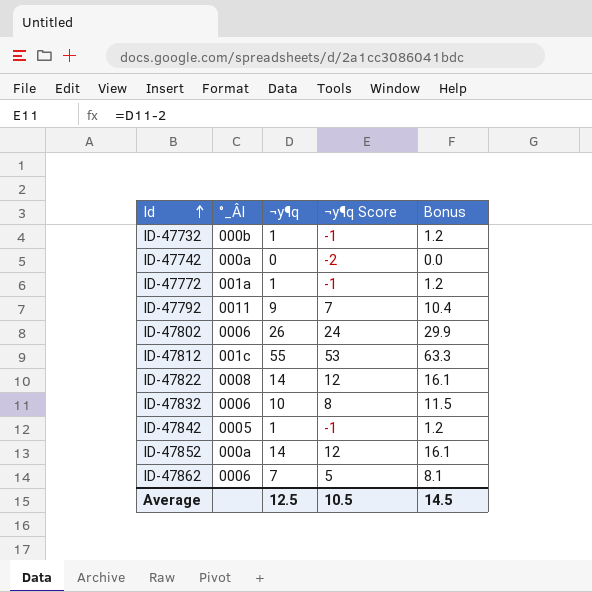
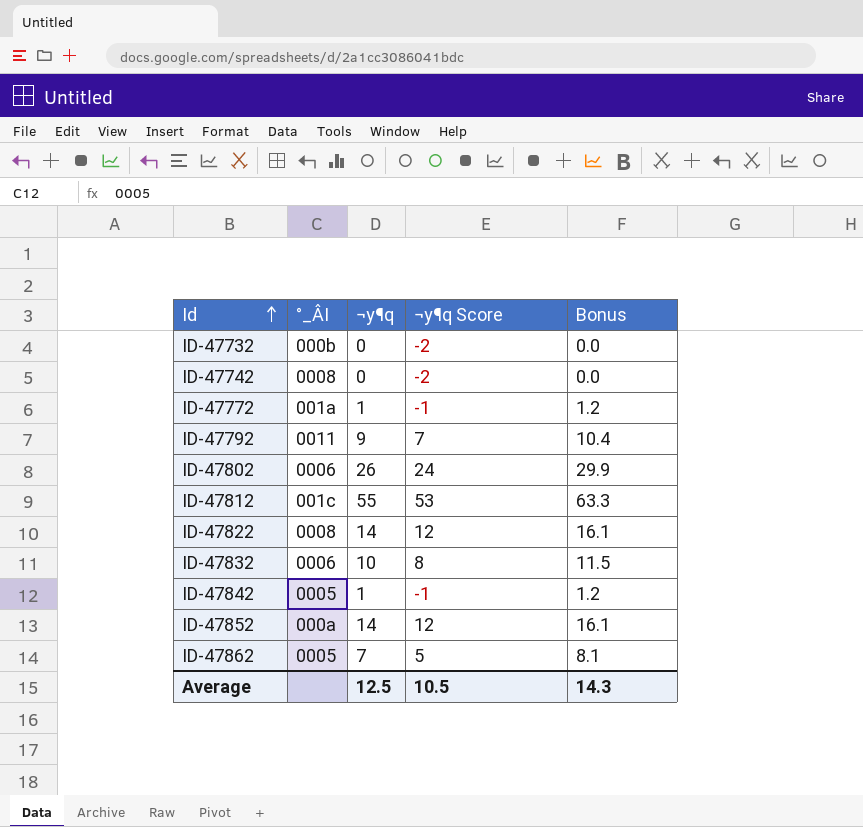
ID-47732 | ¬y¶q: 1 -> 0
ID-47732 | ¬y¶q Score: -1 -> -2
ID-47732 | Bonus: 1.2 -> 0.0
ID-47742 | °_ÂI: 000a -> 0008
ID-47862 | °_ÂI: 0006 -> 0005
Average | Bonus: 14.5 -> 14.3

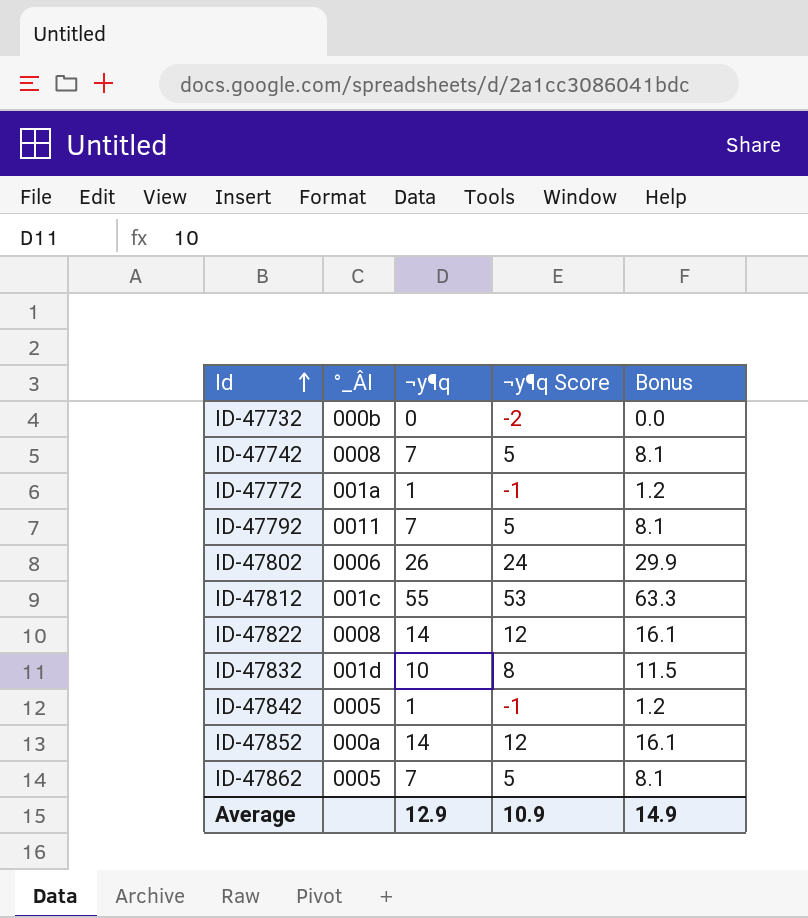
ID-47742 | ¬y¶q: 0 -> 7
ID-47742 | ¬y¶q Score: -2 -> 5
ID-47742 | Bonus: 0.0 -> 8.1
ID-47792 | ¬y¶q: 9 -> 7
ID-47792 | ¬y¶q Score: 7 -> 5
ID-47792 | Bonus: 10.4 -> 8.1
ID-47832 | °_ÂI: 0006 -> 001d
Average | ¬y¶q: 12.5 -> 12.9
Average | ¬y¶q Score: 10.5 -> 10.9
Average | Bonus: 14.3 -> 14.9

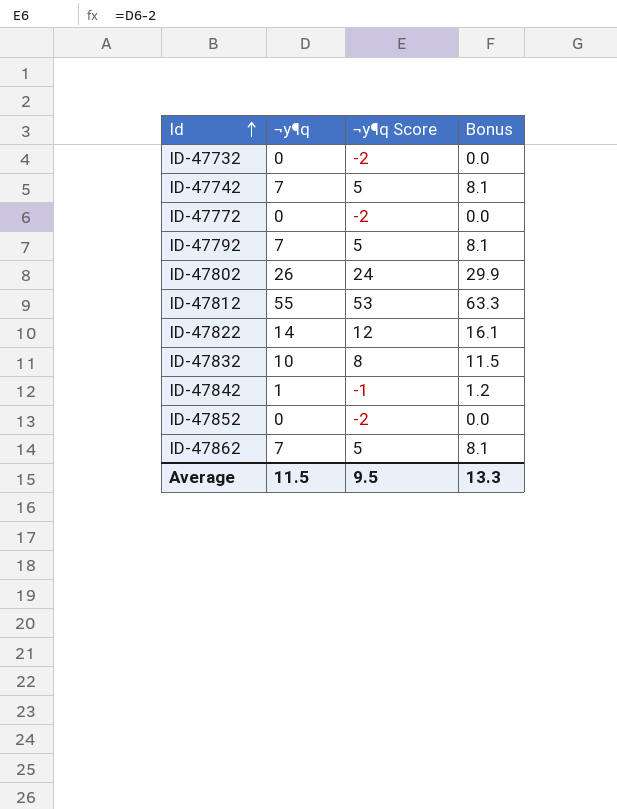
column °_ÂI | position: 2 -> none
ID-47772 | ¬y¶q: 1 -> 0
ID-47772 | ¬y¶q Score: -1 -> -2
ID-47772 | Bonus: 1.2 -> 0.0
ID-47852 | ¬y¶q: 14 -> 0
ID-47852 | ¬y¶q Score: 12 -> -2
ID-47852 | Bonus: 16.1 -> 0.0
Average | ¬y¶q: 12.9 -> 11.5
Average | ¬y¶q Score: 10.9 -> 9.5
Average | Bonus: 14.9 -> 13.3

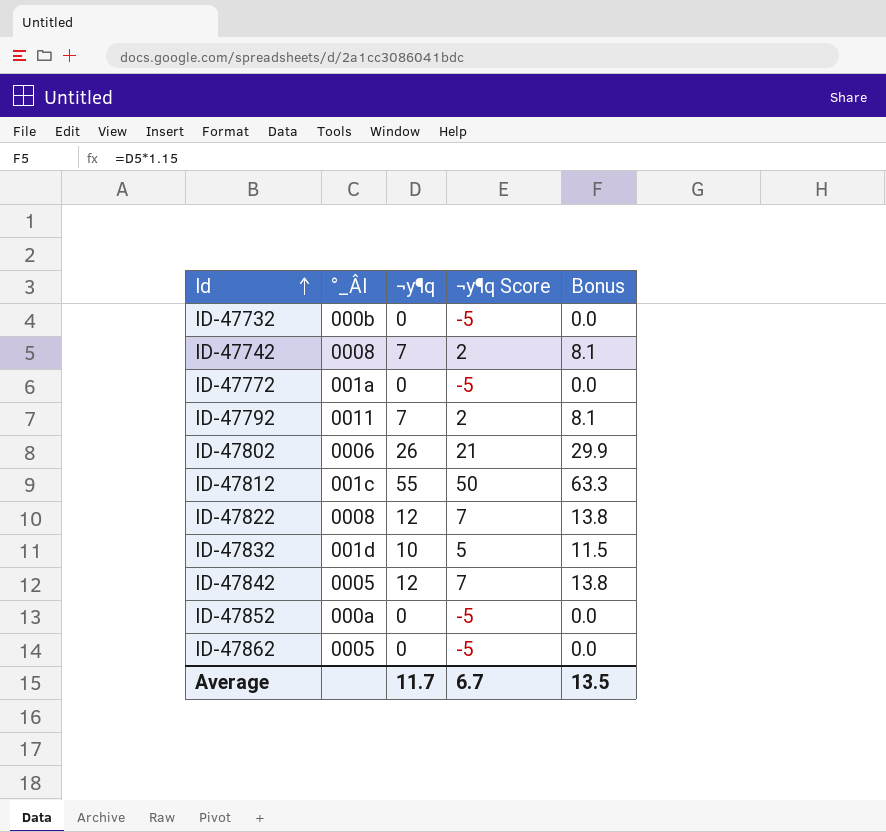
column °_ÂI | position: none -> 2
column ¬y¶q Score | formula: [¬y¶q] - 2 -> [¬y¶q] - 5
ID-47822 | ¬y¶q: 14 -> 12
ID-47822 | Bonus: 16.1 -> 13.8
ID-47842 | ¬y¶q: 1 -> 12
ID-47842 | Bonus: 1.2 -> 13.8
ID-47862 | ¬y¶q: 7 -> 0
ID-47862 | Bonus: 8.1 -> 0.0
Average | ¬y¶q: 11.5 -> 11.7
Average | ¬y¶q Score: 9.5 -> 6.7
Average | Bonus: 13.3 -> 13.5

